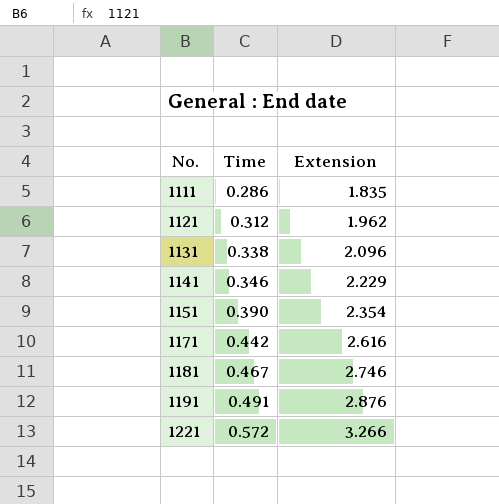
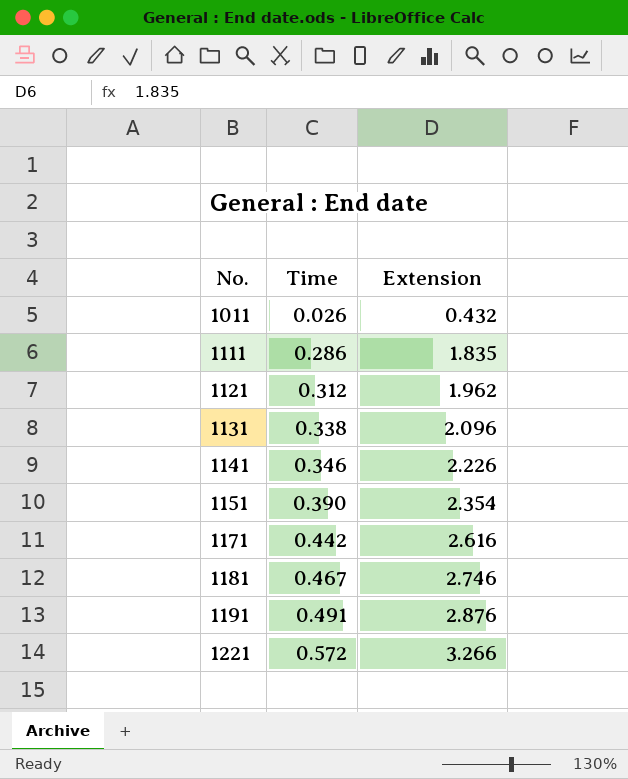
row 1011: none -> 0.026 | 0.432
1141 | Extension: 2.229 -> 2.226

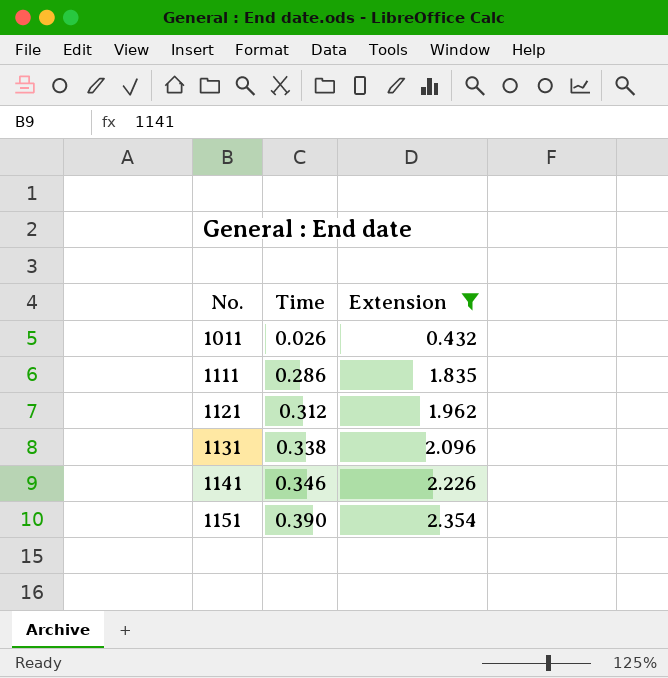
filter: none -> Extension <= 2.354

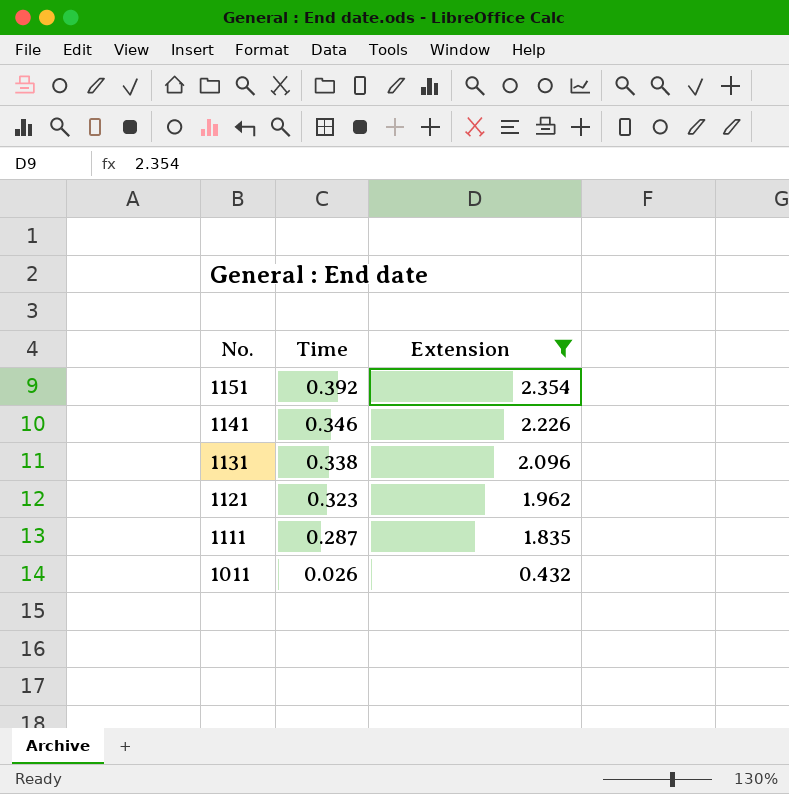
row order: No. ascending -> No. descending
1151 | Time: 0.390 -> 0.392
1121 | Time: 0.312 -> 0.323
1111 | Time: 0.286 -> 0.287

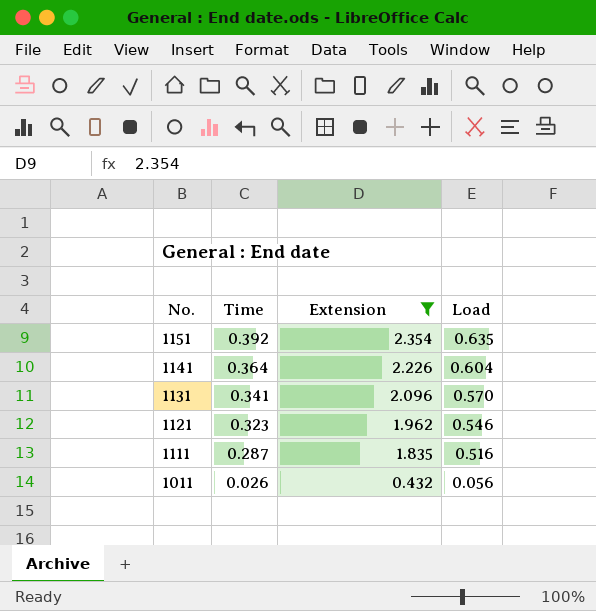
column Load | position: none -> 4
1141 | Time: 0.346 -> 0.364
1131 | Time: 0.338 -> 0.341

